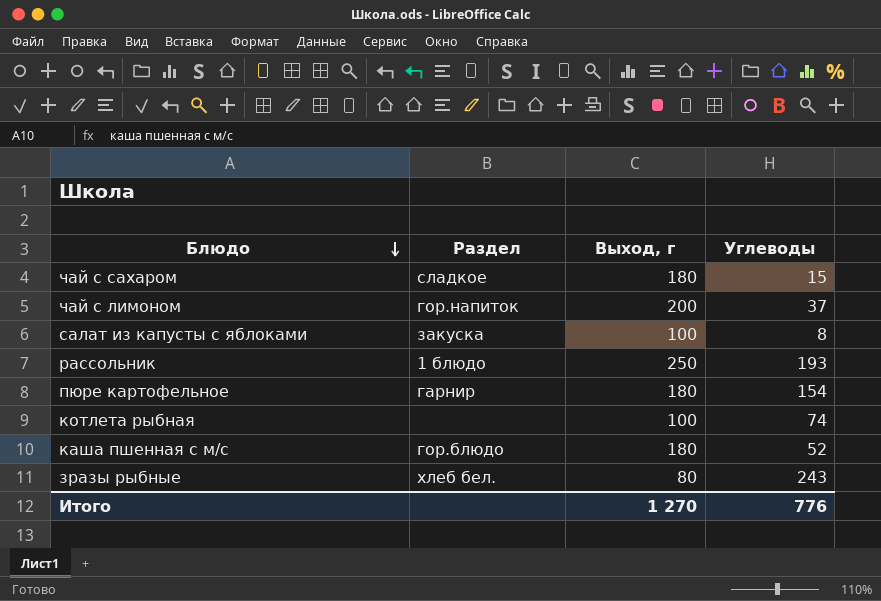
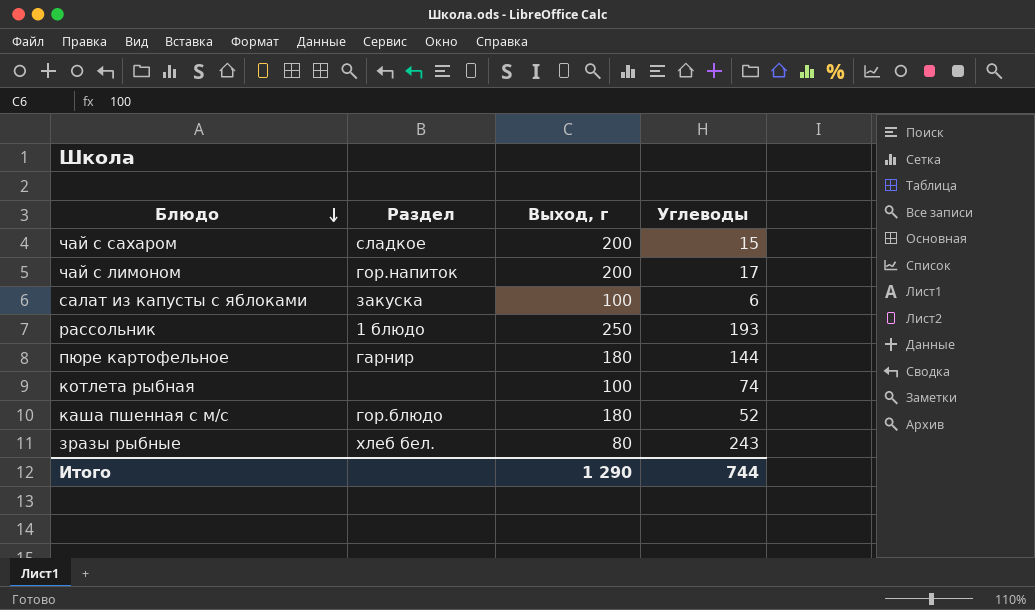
чай с сахаром | Выход, г: 180 -> 200
чай с лимоном | Углеводы: 37 -> 17
салат из капусты с яблоками | Углеводы: 8 -> 6
пюре картофельное | Углеводы: 154 -> 144
Итого | Выход, г: 1 270 -> 1 290
Итого | Углеводы: 776 -> 744

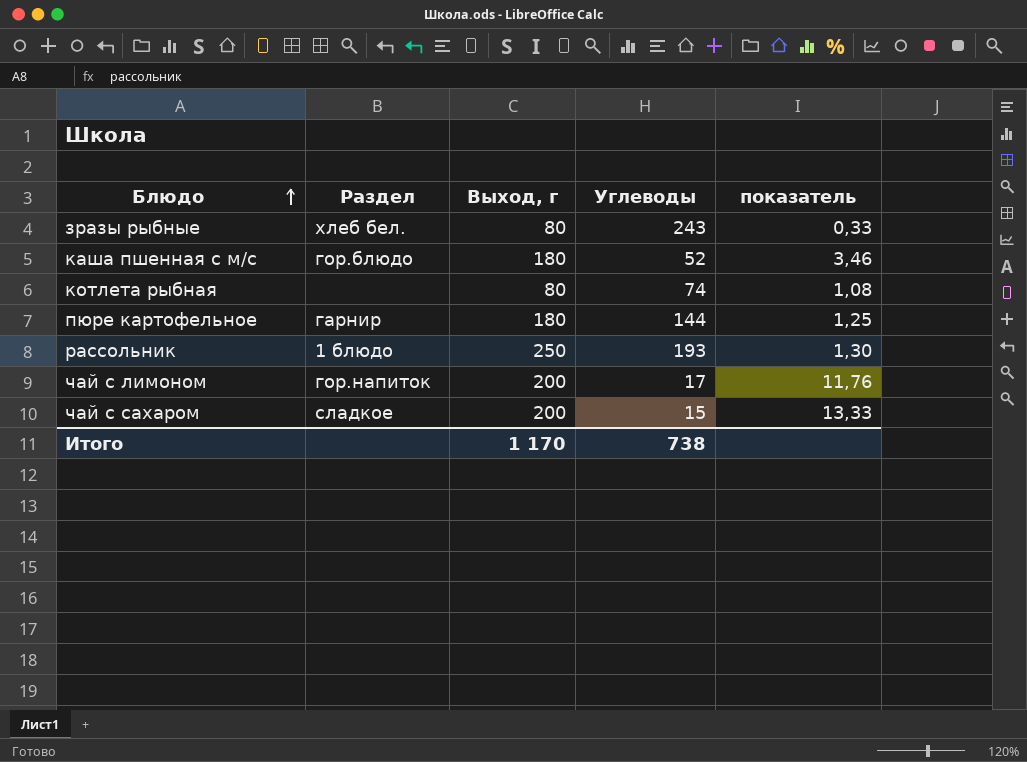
row order: Блюдо descending -> Блюдо ascending
column показатель | formula: none -> [Выход, г] / [Углеводы]
row салат из капусты с яблоками: закуска | 100 | 6 -> none
котлета рыбная | Выход, г: 100 -> 80
Итого | Выход, г: 1 290 -> 1 170
Итого | Углеводы: 744 -> 738

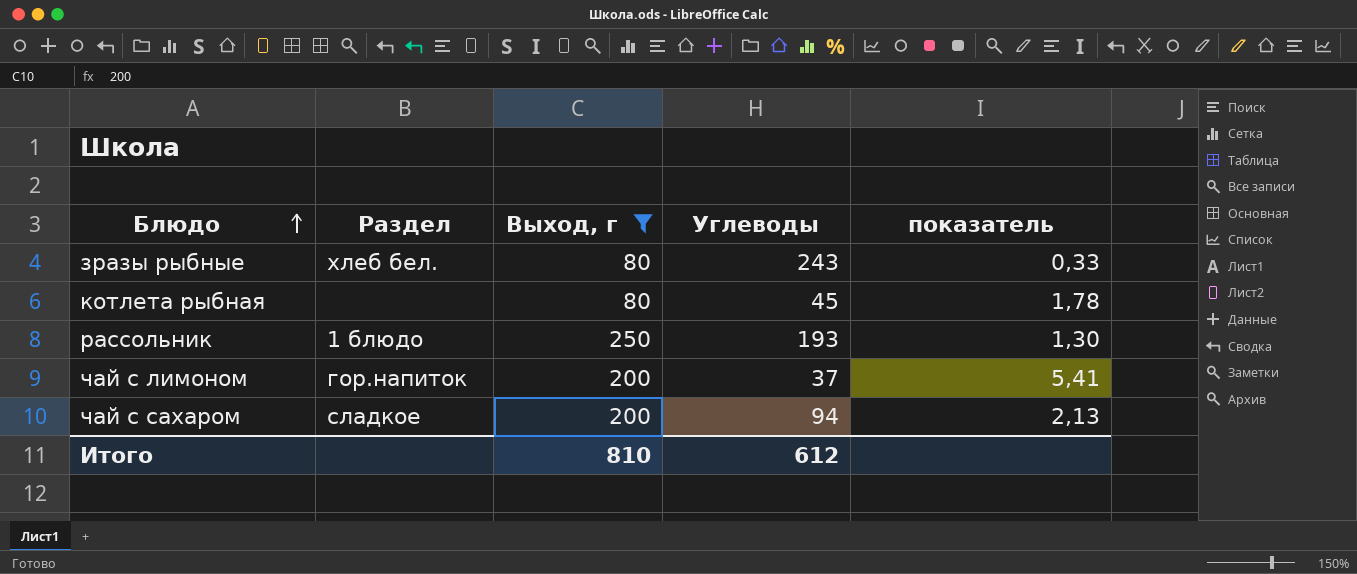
filter: none -> Выход, г != 180
котлета рыбная | Углеводы: 74 -> 45
котлета рыбная | показатель: 1,08 -> 1,78
чай с лимоном | Углеводы: 17 -> 37
чай с лимоном | показатель: 11,76 -> 5,41
чай с сахаром | Углеводы: 15 -> 94
чай с сахаром | показатель: 13,33 -> 2,13
Итого | Выход, г: 1 170 -> 810
Итого | Углеводы: 738 -> 612

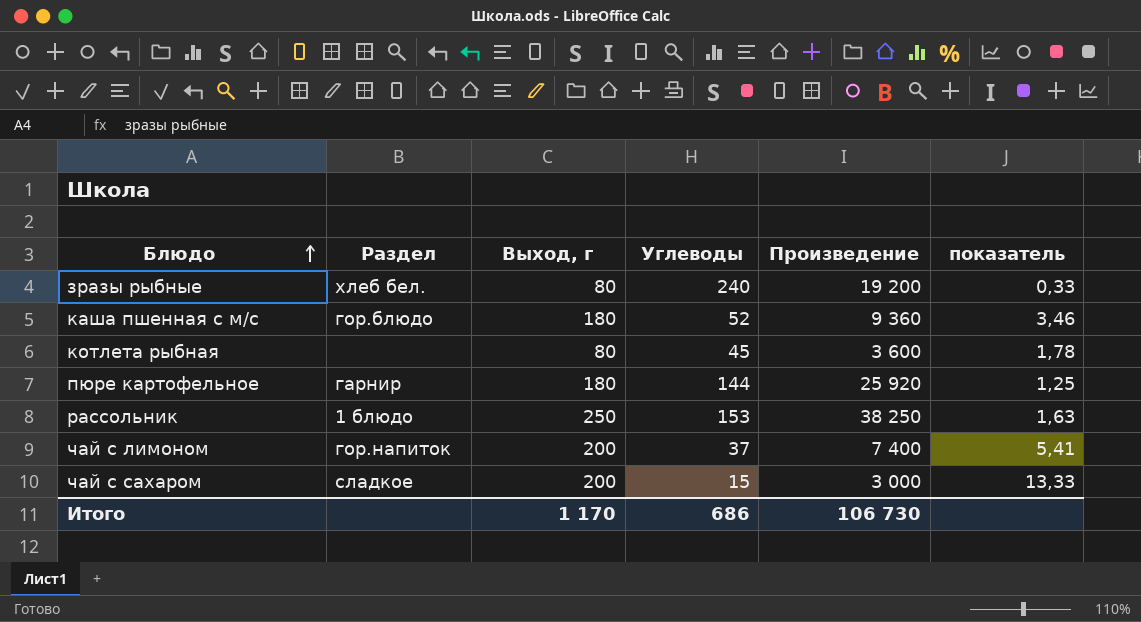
filter: Выход, г != 180 -> none
column Произведение | formula: none -> [Выход, г] * [Углеводы]
зразы рыбные | Углеводы: 243 -> 240
рассольник | Углеводы: 193 -> 153
рассольник | показатель: 1,30 -> 1,63
чай с сахаром | Углеводы: 94 -> 15
чай с сахаром | показатель: 2,13 -> 13,33
Итого | Выход, г: 810 -> 1 170
Итого | Углеводы: 612 -> 686

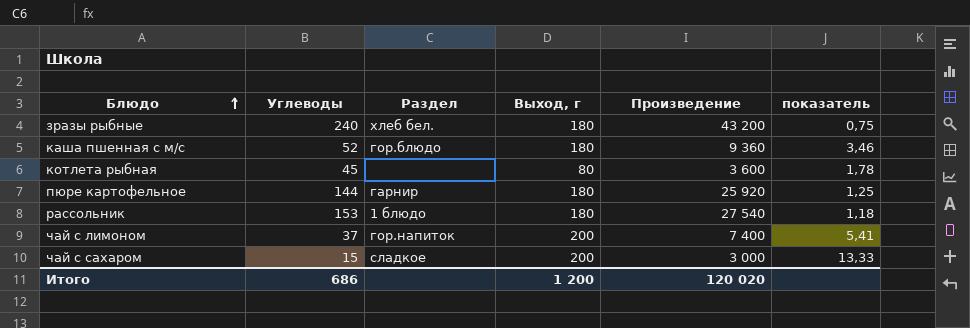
column Углеводы | position: 4 -> 2
зразы рыбные | Выход, г: 80 -> 180
зразы рыбные | Произведение: 19 200 -> 43 200
зразы рыбные | показатель: 0,33 -> 0,75
рассольник | Выход, г: 250 -> 180
рассольник | Произведение: 38 250 -> 27 540
рассольник | показатель: 1,63 -> 1,18
Итого | Выход, г: 1 170 -> 1 200
Итого | Произведение: 106 730 -> 120 020

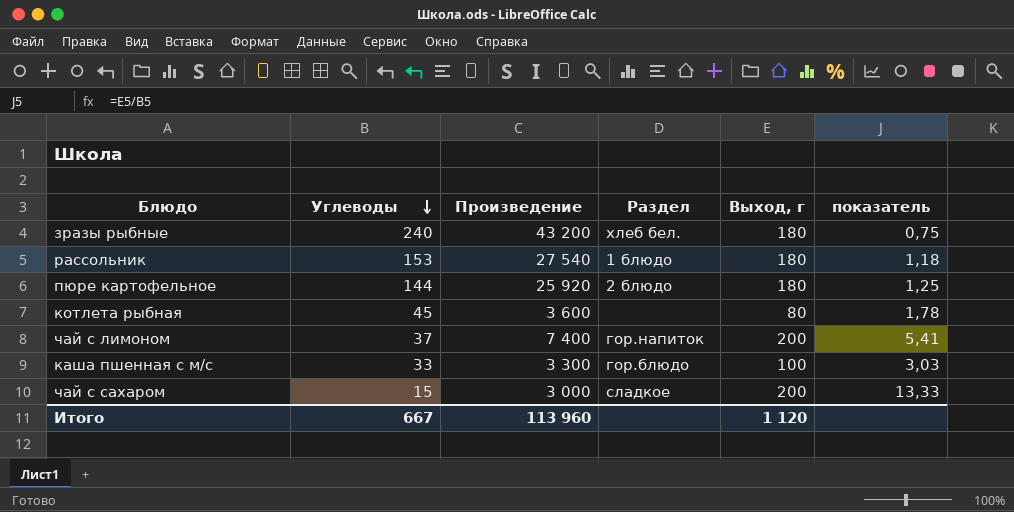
row order: Блюдо ascending -> Углеводы descending
column Произведение | position: 5 -> 3
пюре картофельное | Раздел: гарнир -> 2 блюдо
каша пшенная с м/с | Углеводы: 52 -> 33
каша пшенная с м/с | Произведение: 9 360 -> 3 300
каша пшенная с м/с | Выход, г: 180 -> 100
каша пшенная с м/с | показатель: 3,46 -> 3,03
Итого | Углеводы: 686 -> 667
Итого | Произведение: 120 020 -> 113 960
Итого | Выход, г: 1 200 -> 1 120

